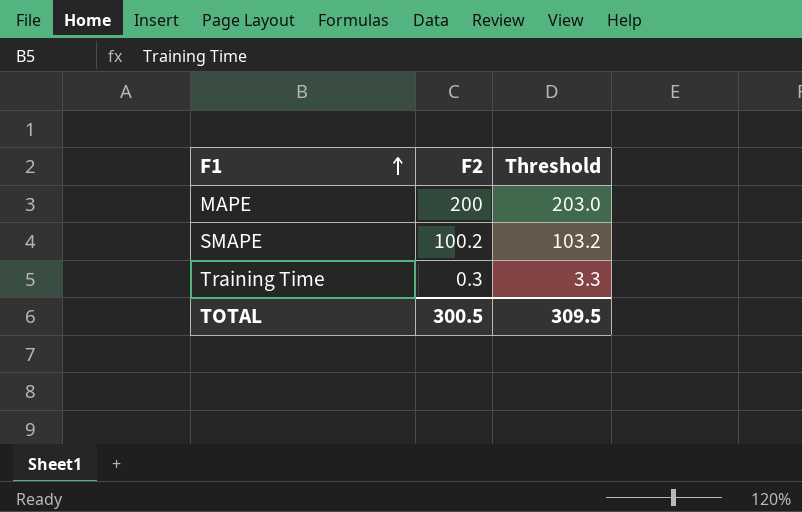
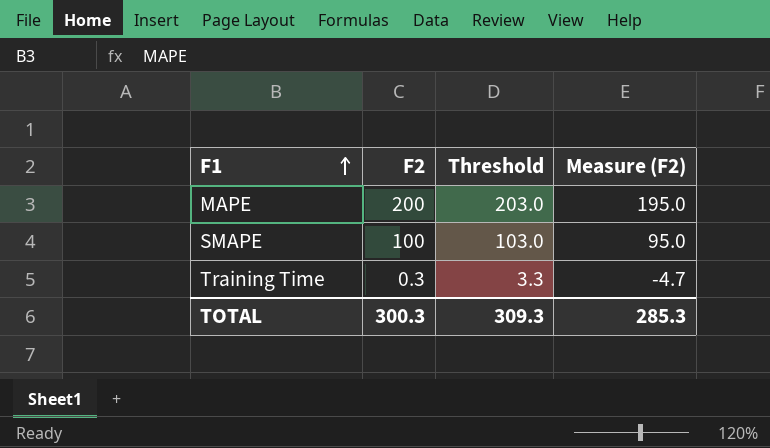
column Measure (F2) | formula: none -> [F2] - 5
SMAPE | F2: 100.2 -> 100
SMAPE | Threshold: 103.2 -> 103.0
TOTAL | F2: 300.5 -> 300.3
TOTAL | Threshold: 309.5 -> 309.3

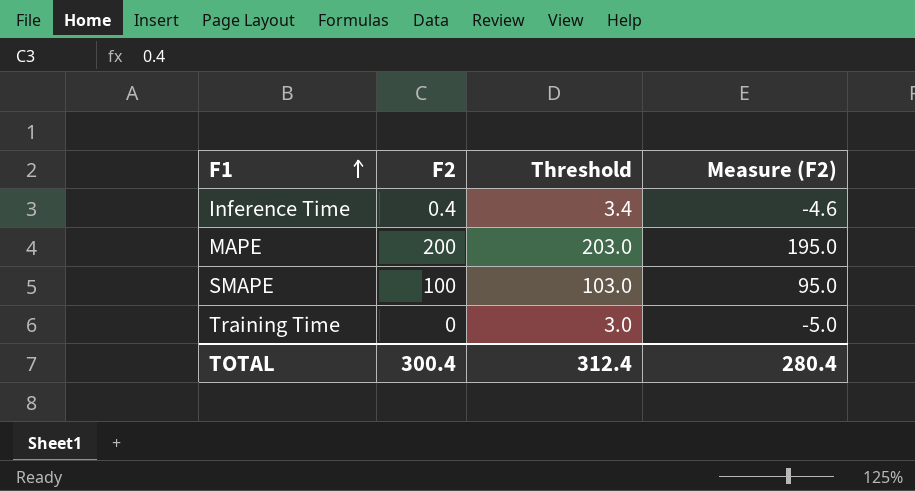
row Inference Time: none -> 0.4 | 3.4 | -4.6
Training Time | F2: 0.3 -> 0
Training Time | Threshold: 3.3 -> 3.0
Training Time | Measure (F2): -4.7 -> -5.0
TOTAL | F2: 300.3 -> 300.4
TOTAL | Threshold: 309.3 -> 312.4
TOTAL | Measure (F2): 285.3 -> 280.4

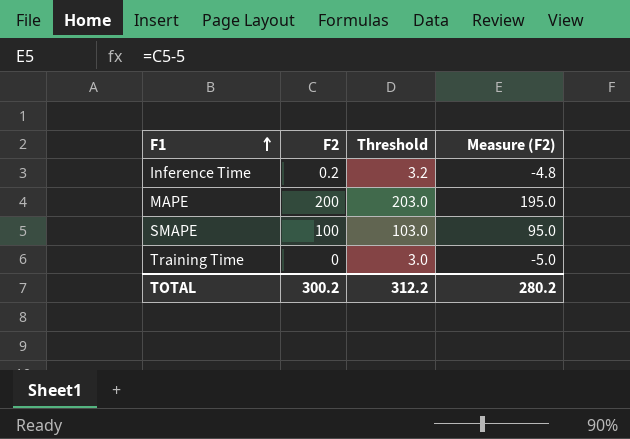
Inference Time | F2: 0.4 -> 0.2
Inference Time | Threshold: 3.4 -> 3.2
Inference Time | Measure (F2): -4.6 -> -4.8
TOTAL | F2: 300.4 -> 300.2
TOTAL | Threshold: 312.4 -> 312.2
TOTAL | Measure (F2): 280.4 -> 280.2

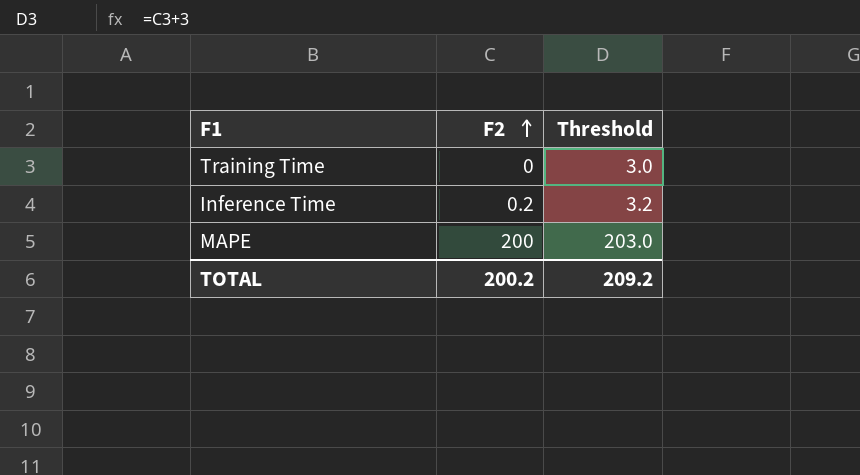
row order: F1 ascending -> F2 ascending
column Measure (F2) | formula: [F2] - 5 -> none
row SMAPE: 100 | 103.0 | 95.0 -> none
TOTAL | F2: 300.2 -> 200.2
TOTAL | Threshold: 312.2 -> 209.2

